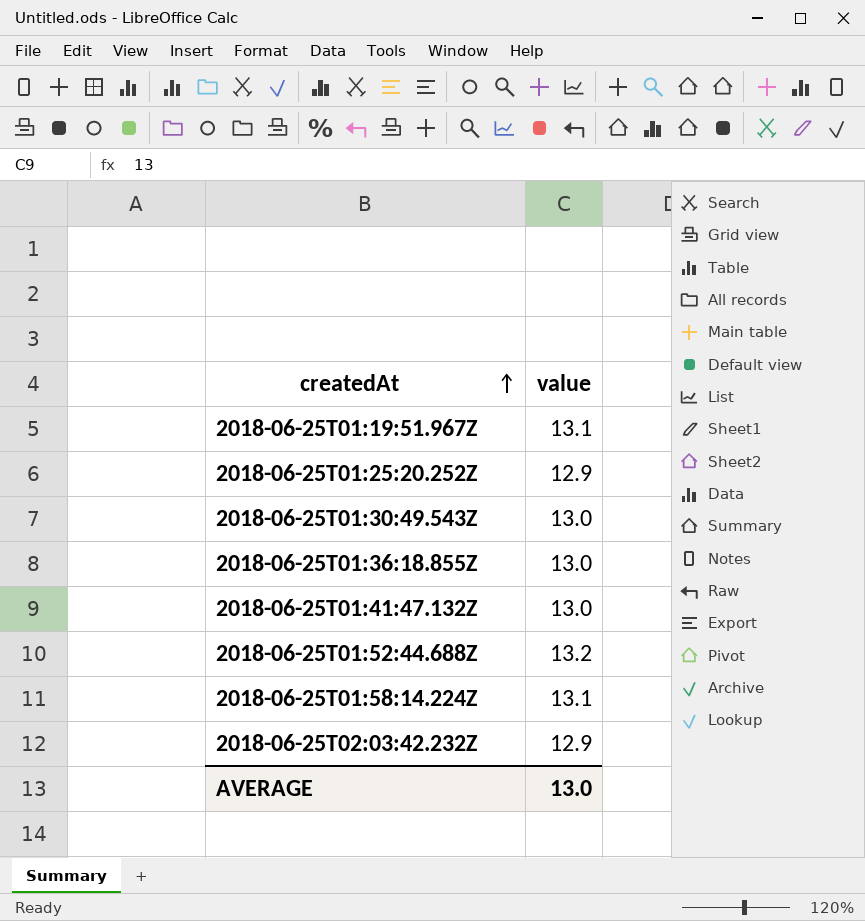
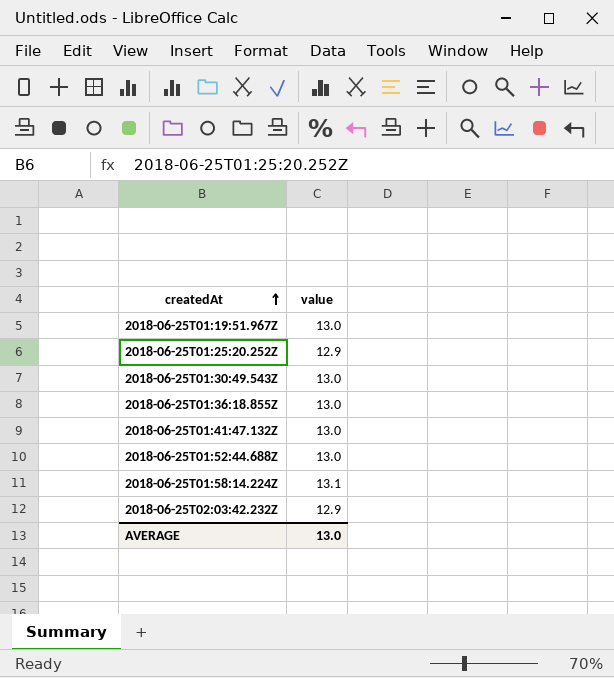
2018-06-25T01:19:51.967Z | value: 13.1 -> 13.0
2018-06-25T01:52:44.688Z | value: 13.2 -> 13.0

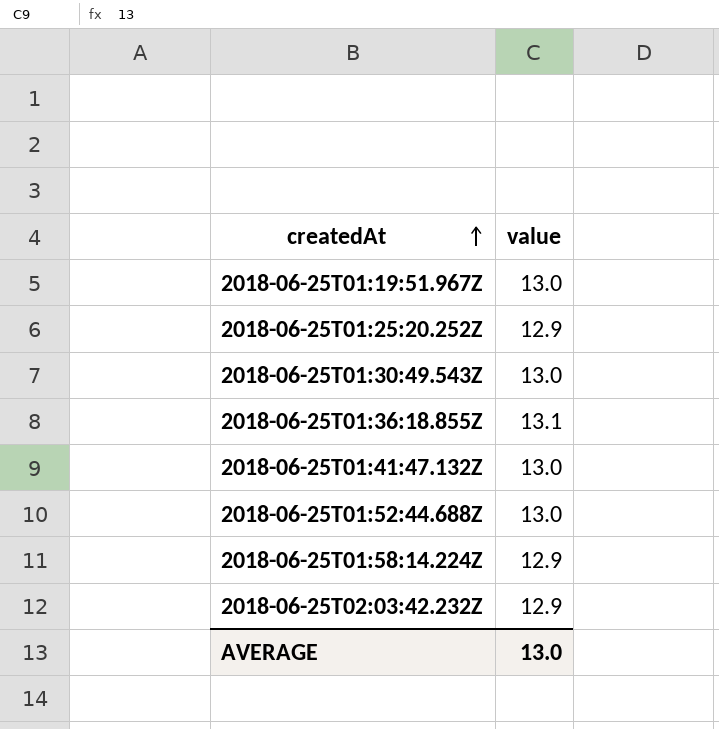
2018-06-25T01:36:18.855Z | value: 13.0 -> 13.1
2018-06-25T01:58:14.224Z | value: 13.1 -> 12.9

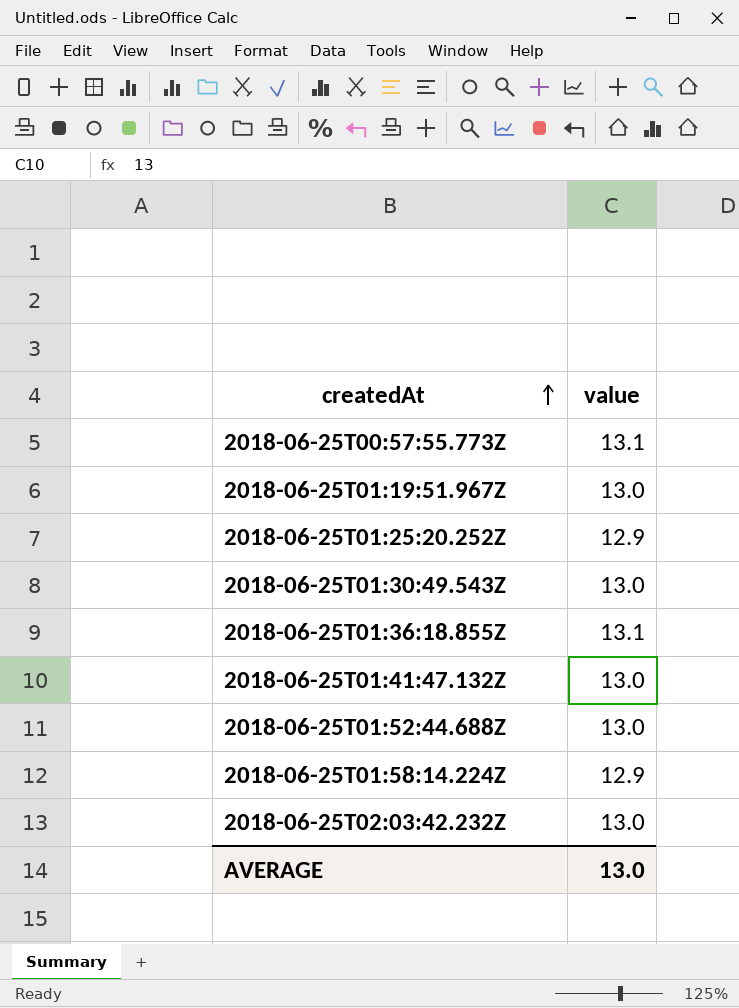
row 2018-06-25T00:57:55.773Z: none -> 13.1
2018-06-25T02:03:42.232Z | value: 12.9 -> 13.0

